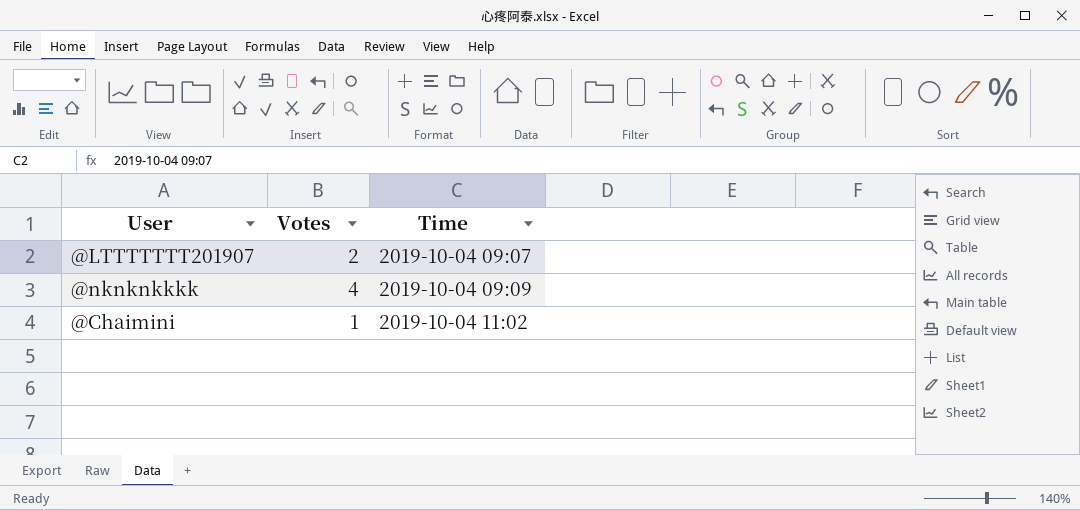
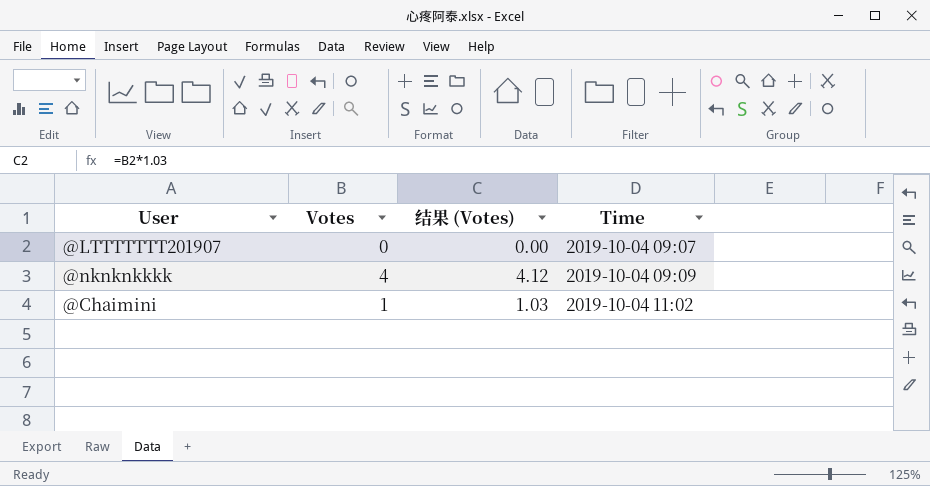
column 结果 (Votes) | formula: none -> [Votes] * 1.03
@LTTTTTTT201907 | Votes: 2 -> 0

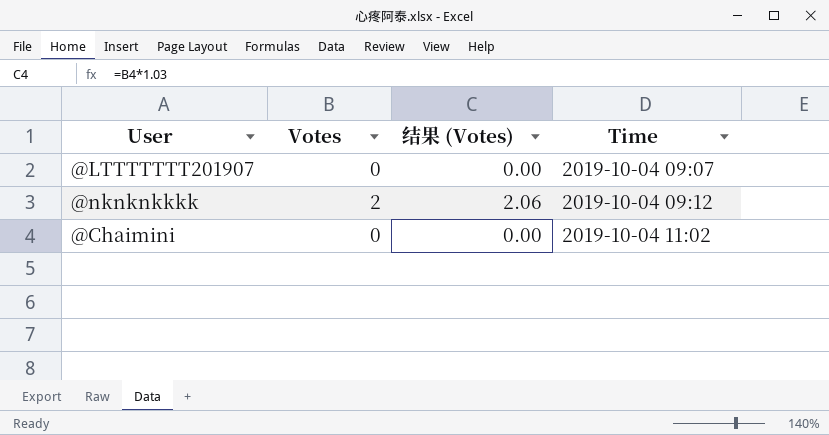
@nknknkkkk | Votes: 4 -> 2
@nknknkkkk | 结果 (Votes): 4.12 -> 2.06
@nknknkkkk | Time: 2019-10-04 09:09 -> 2019-10-04 09:12
@Chaimini | Votes: 1 -> 0
@Chaimini | 结果 (Votes): 1.03 -> 0.00

